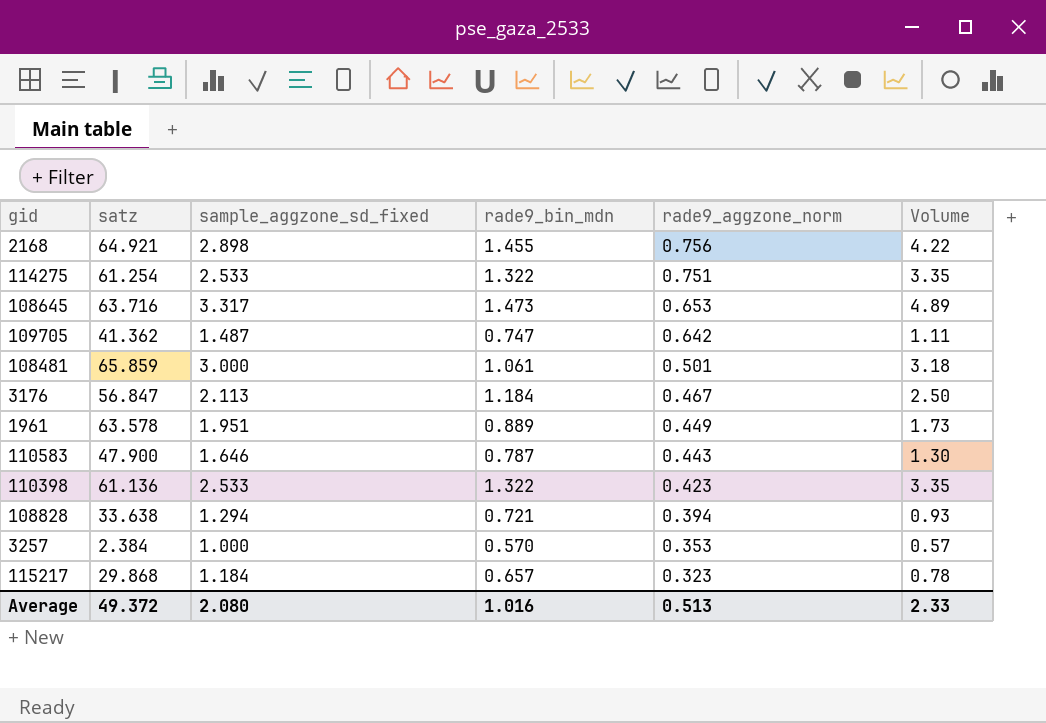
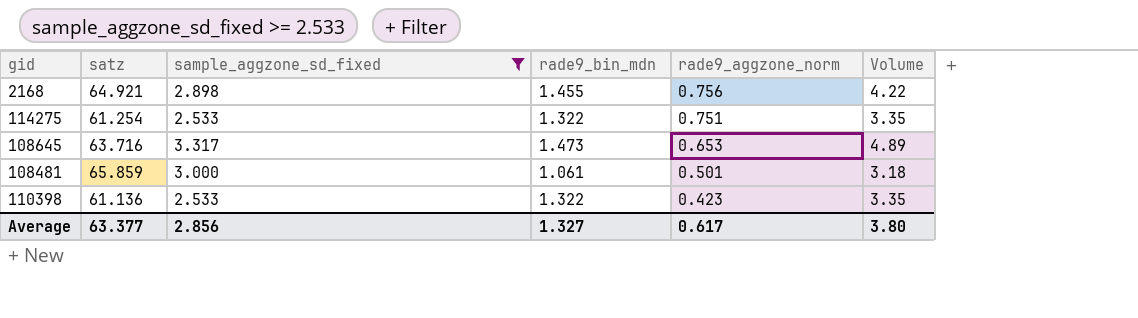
filter: none -> sample_aggzone_sd_fixed >= 2.533
Average | satz: 49.372 -> 63.377
Average | sample_aggzone_sd_fixed: 2.080 -> 2.856
Average | rade9_bin_mdn: 1.016 -> 1.327
Average | rade9_aggzone_norm: 0.513 -> 0.617
Average | Volume: 2.33 -> 3.80

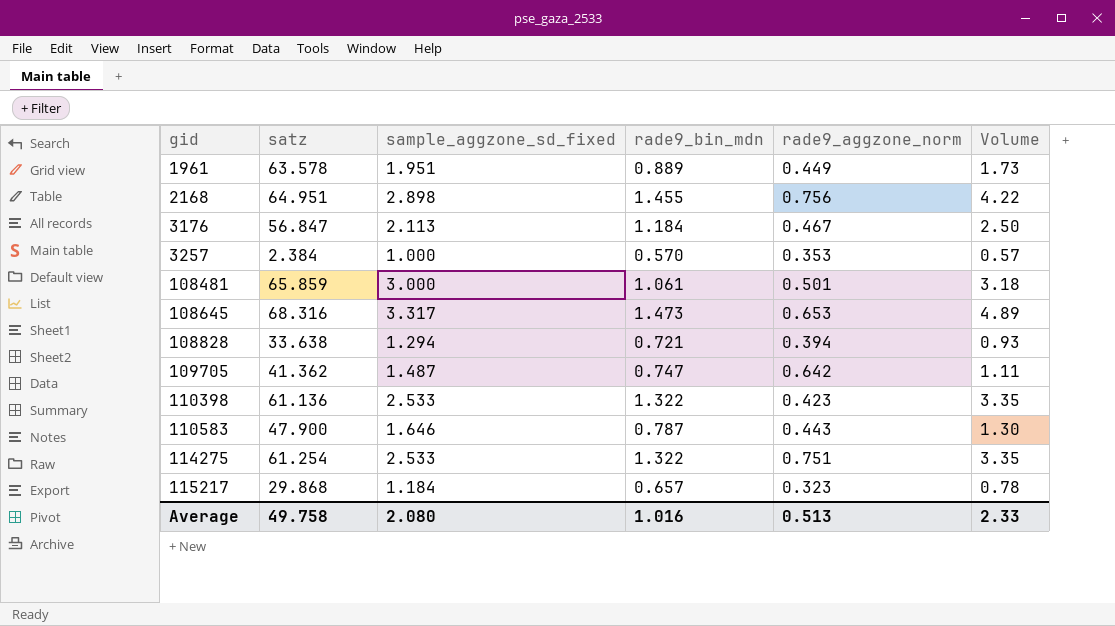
filter: sample_aggzone_sd_fixed >= 2.533 -> none
row order: rade9_aggzone_norm descending -> gid ascending
2168 | satz: 64.921 -> 64.951
108645 | satz: 63.716 -> 68.316
Average | satz: 63.377 -> 49.758
Average | sample_aggzone_sd_fixed: 2.856 -> 2.080
Average | rade9_bin_mdn: 1.327 -> 1.016
Average | rade9_aggzone_norm: 0.617 -> 0.513
Average | Volume: 3.80 -> 2.33

